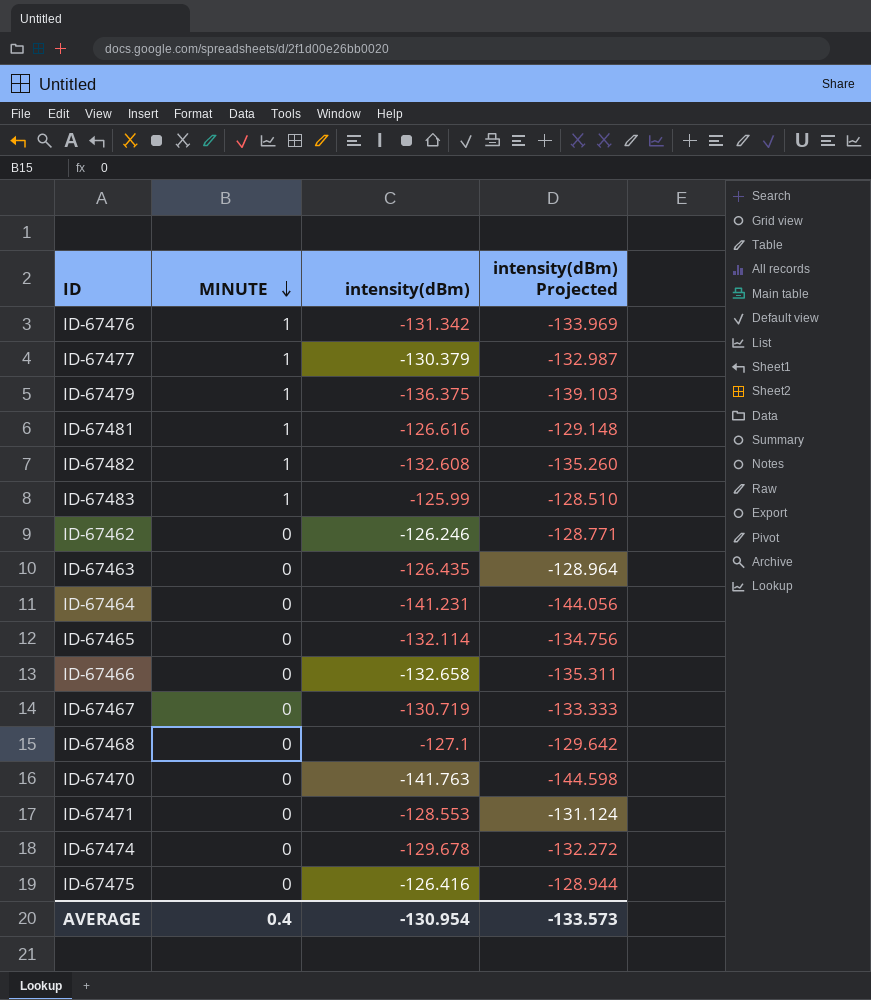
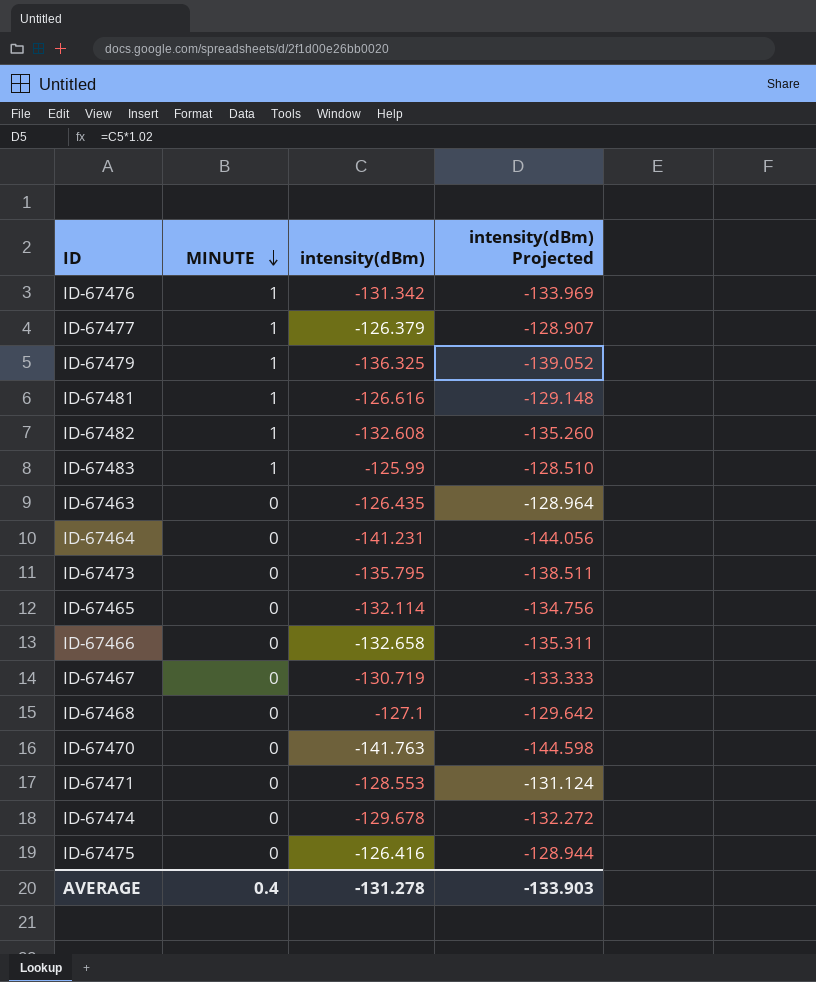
row ID-67462: 0 | -126.246 | -128.771 -> none
ID-67477 | intensity(dBm): -130.379 -> -126.379
ID-67477 | intensity(dBm) Projected: -132.987 -> -128.907
ID-67479 | intensity(dBm): -136.375 -> -136.325
ID-67479 | intensity(dBm) Projected: -139.103 -> -139.052
row ID-67473: none -> 0 | -135.795 | -138.511
AVERAGE | intensity(dBm): -130.954 -> -131.278
AVERAGE | intensity(dBm) Projected: -133.573 -> -133.903

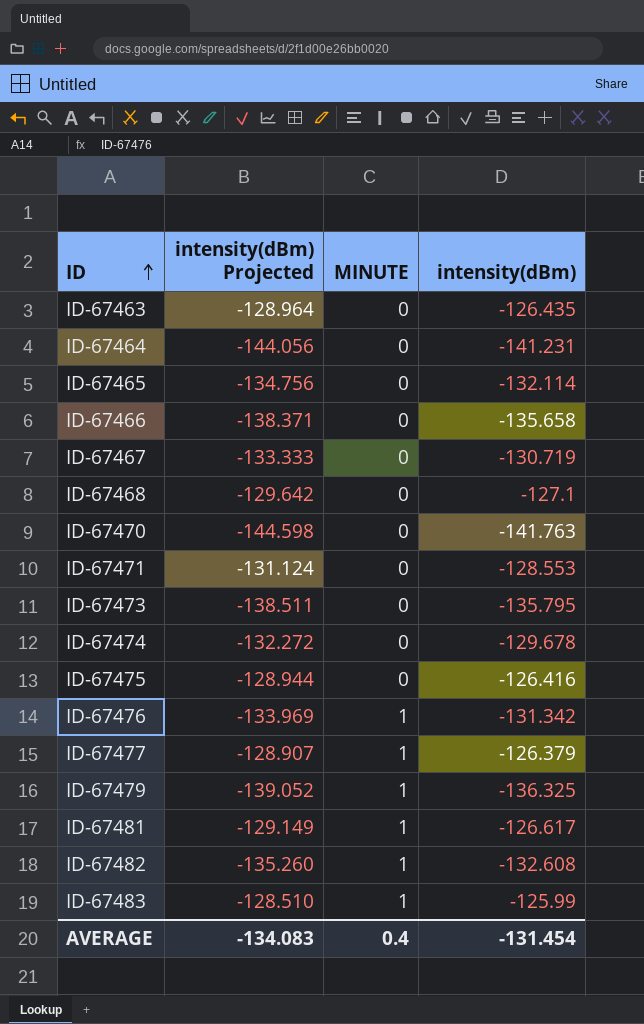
row order: MINUTE descending -> ID ascending
column intensity(dBm) Projected | position: 4 -> 2
ID-67466 | intensity(dBm) Projected: -135.311 -> -138.371
ID-67466 | intensity(dBm): -132.658 -> -135.658
ID-67481 | intensity(dBm) Projected: -129.148 -> -129.149
ID-67481 | intensity(dBm): -126.616 -> -126.617
AVERAGE | intensity(dBm) Projected: -133.903 -> -134.083
AVERAGE | intensity(dBm): -131.278 -> -131.454

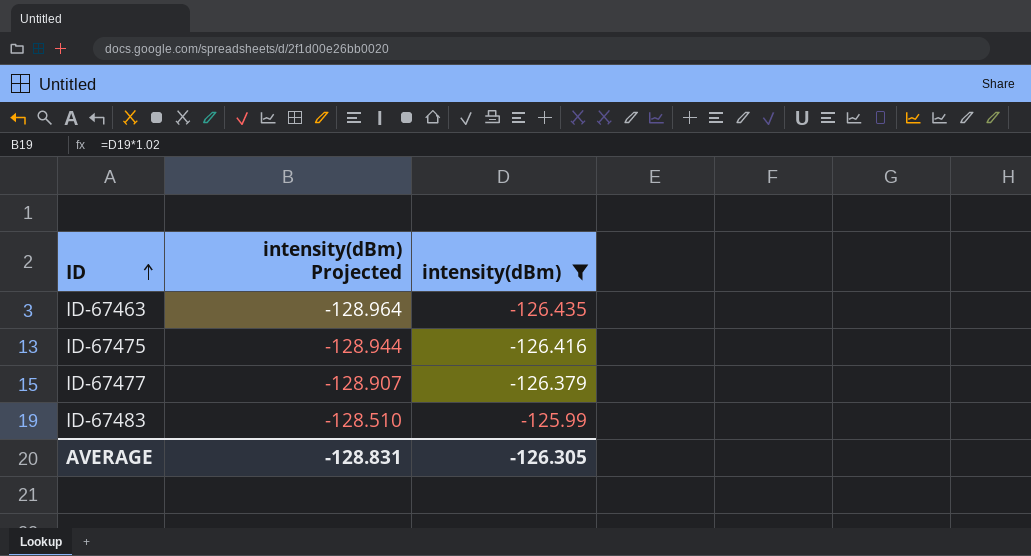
filter: none -> intensity(dBm) >= -126.435
column MINUTE | position: 3 -> none
AVERAGE | intensity(dBm) Projected: -134.083 -> -128.831
AVERAGE | intensity(dBm): -131.454 -> -126.305

